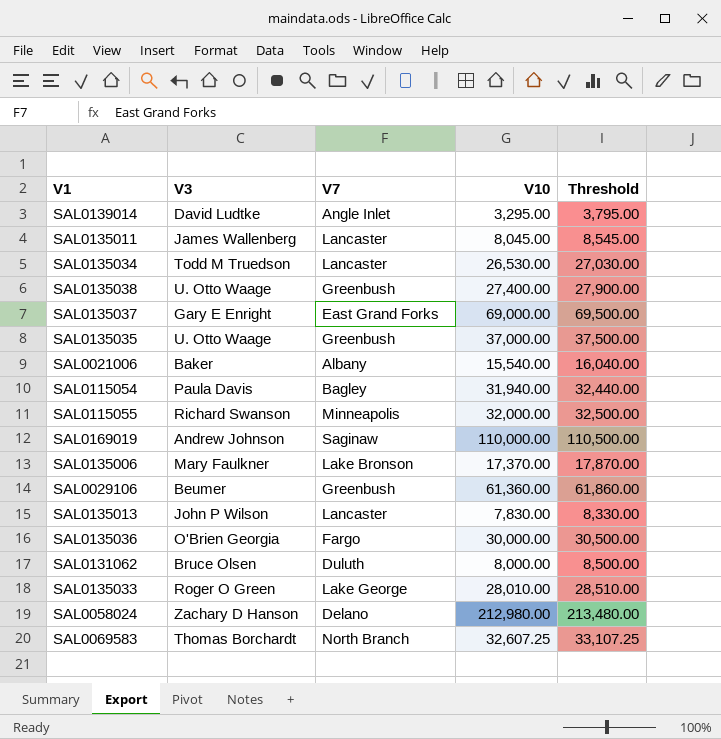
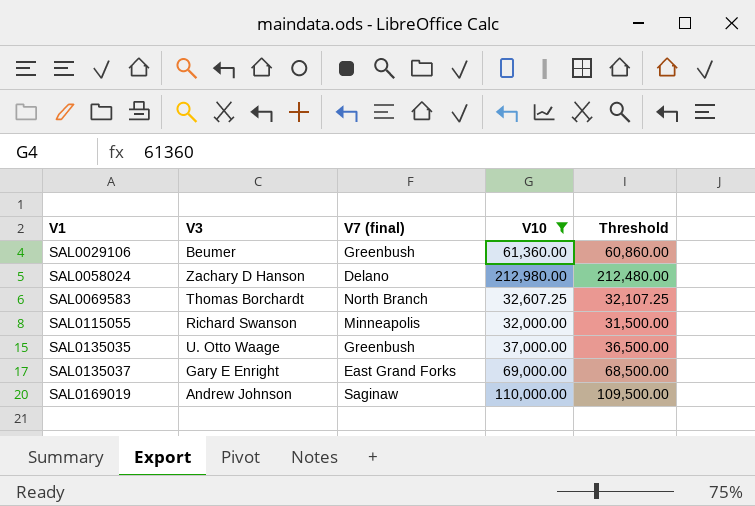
filter: none -> V10 >= 32,000.00
row order: none -> V1 ascending
column name: V7 -> V7 (final)
column Threshold | formula: [V10] + 500 -> [V10] - 500

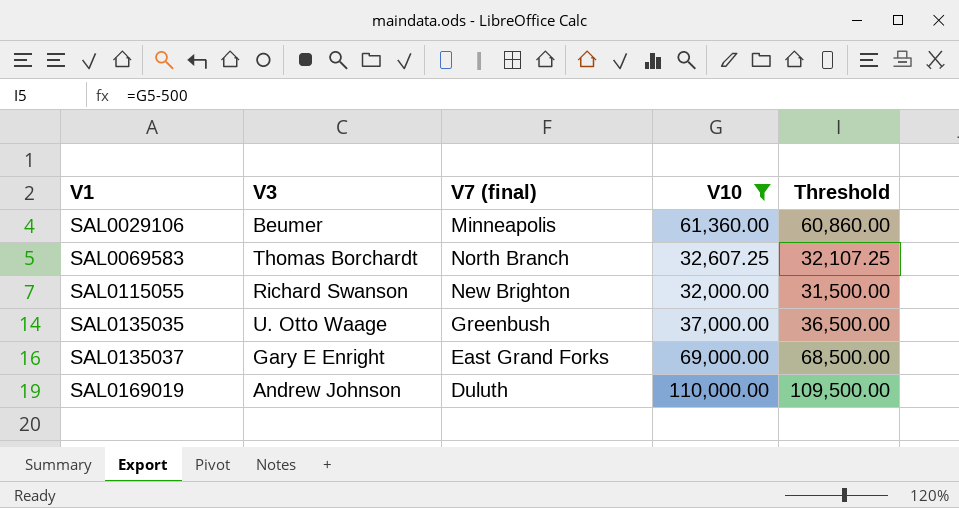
row SAL0058024: Zachary D Hanson | Delano | 212,980.00 | 212,480.00 -> none
SAL0029106 | V7 (final): Greenbush -> Minneapolis
SAL0115055 | V7 (final): Minneapolis -> New Brighton
SAL0169019 | V7 (final): Saginaw -> Duluth

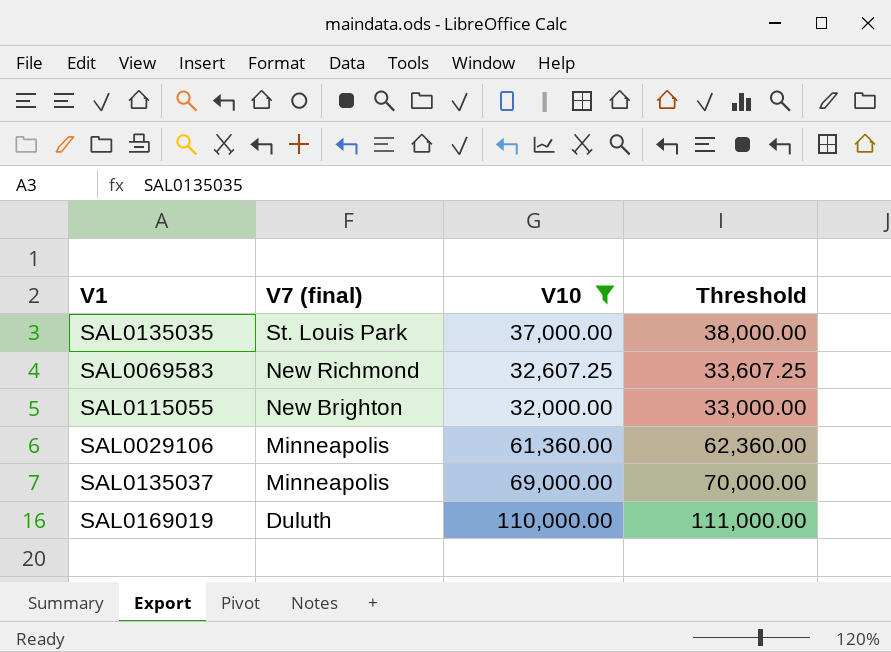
row order: V1 ascending -> V7 (final) descending
column V3 | position: 2 -> none
column Threshold | formula: [V10] - 500 -> [V10] + 1000
SAL0135035 | V7 (final): Greenbush -> St. Louis Park
SAL0069583 | V7 (final): North Branch -> New Richmond
SAL0135037 | V7 (final): East Grand Forks -> Minneapolis

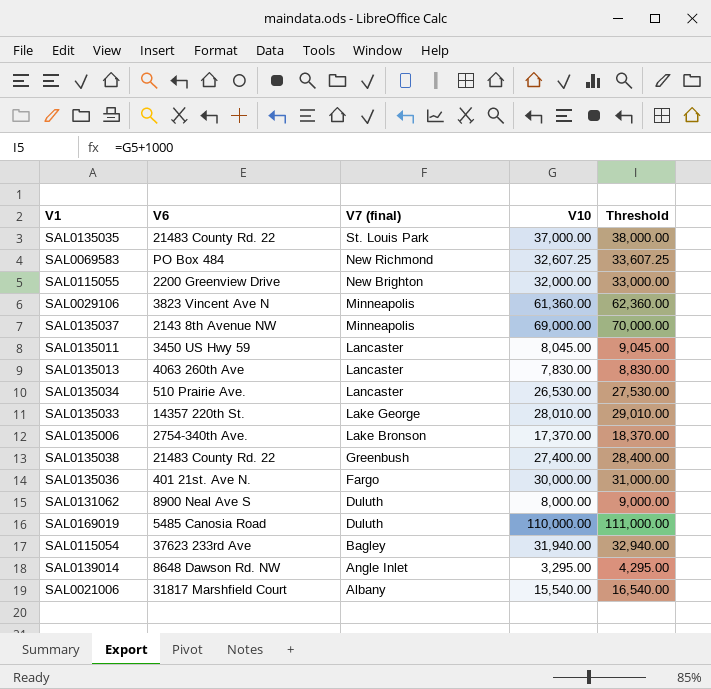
filter: V10 >= 32,000.00 -> none
column V6 | position: none -> 2

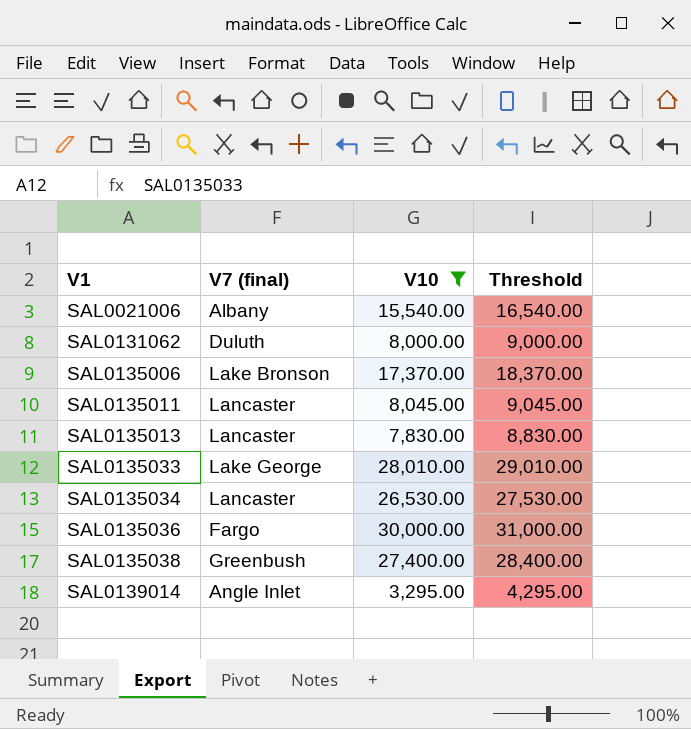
filter: none -> V10 <= 30,000.00
row order: V7 (final) descending -> V1 ascending
column V6 | position: 2 -> none

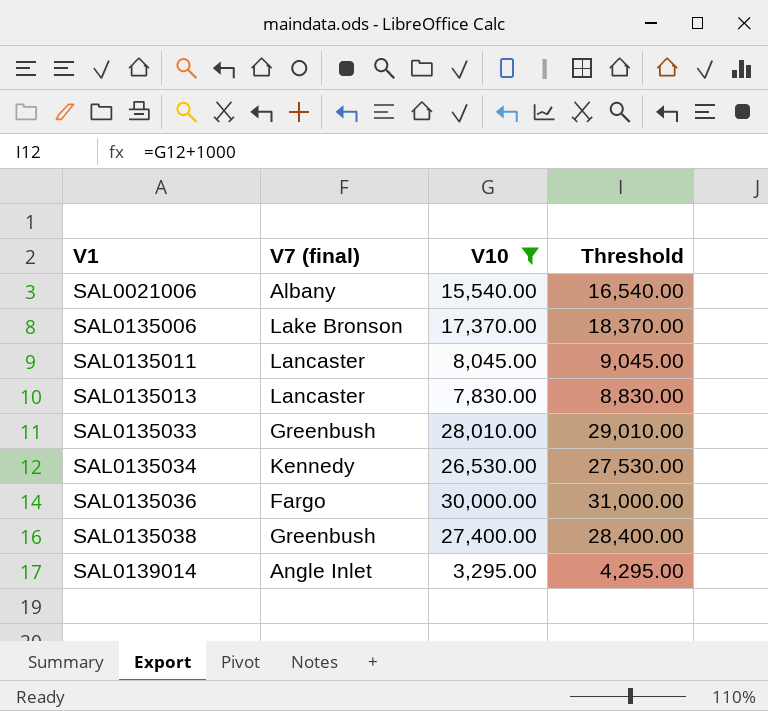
row SAL0131062: Duluth | 8,000.00 | 9,000.00 -> none
SAL0135033 | V7 (final): Lake George -> Greenbush
SAL0135034 | V7 (final): Lancaster -> Kennedy

